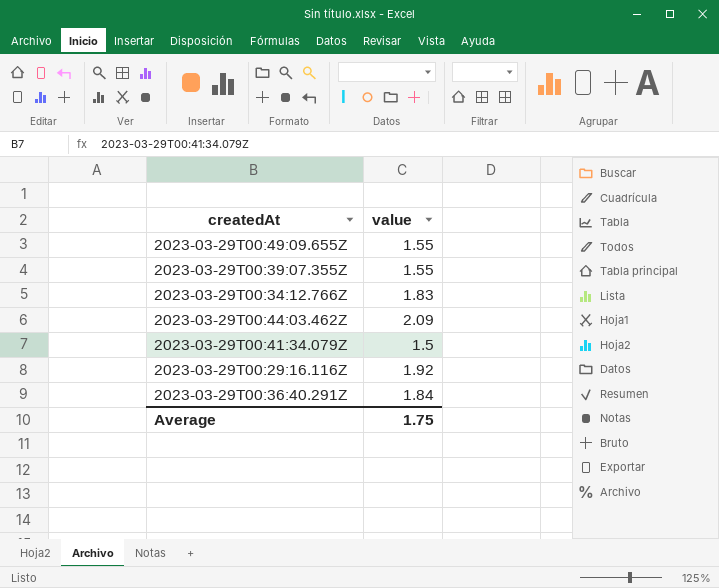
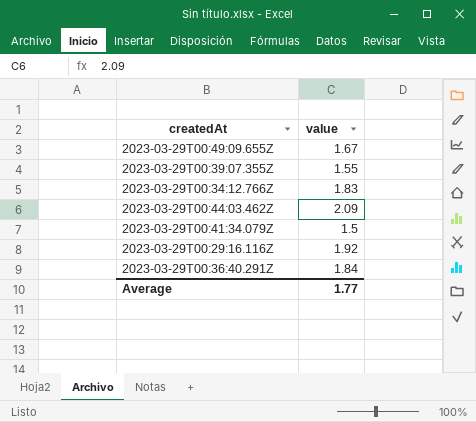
2023-03-29T00:49:09.655Z | value: 1.55 -> 1.67
Average | value: 1.75 -> 1.77

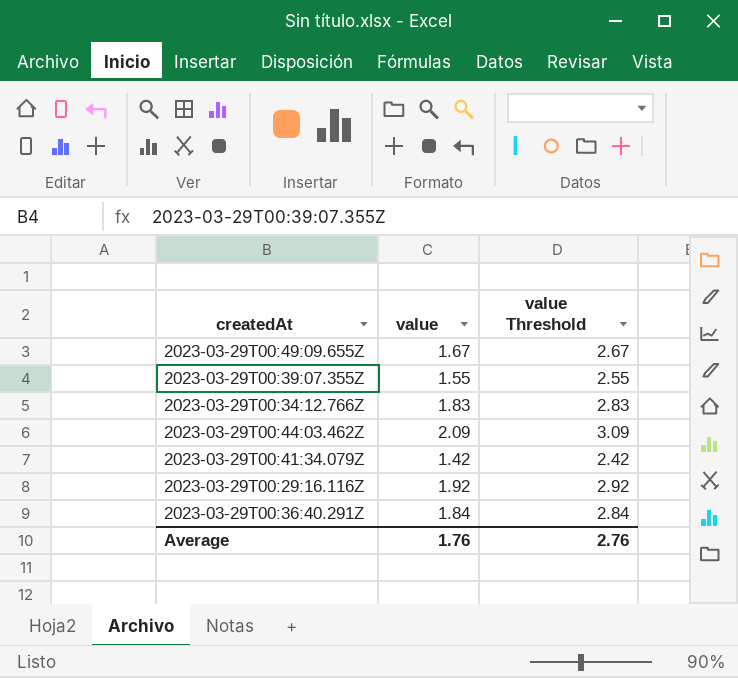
column value Threshold | formula: none -> [value] + 1
2023-03-29T00:41:34.079Z | value: 1.5 -> 1.42
Average | value: 1.77 -> 1.76

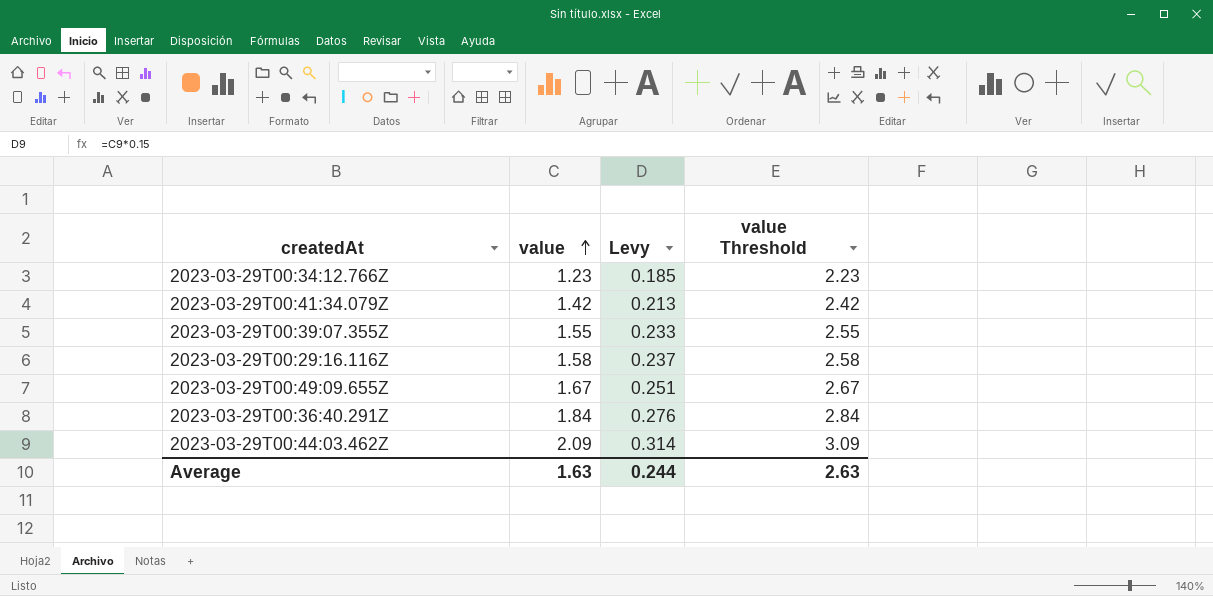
row order: none -> value ascending
column Levy | formula: none -> [value] * 0.15
2023-03-29T00:34:12.766Z | value: 1.83 -> 1.23
2023-03-29T00:34:12.766Z | value Threshold: 2.83 -> 2.23
2023-03-29T00:29:16.116Z | value: 1.92 -> 1.58
2023-03-29T00:29:16.116Z | value Threshold: 2.92 -> 2.58
Average | value: 1.76 -> 1.63
Average | value Threshold: 2.76 -> 2.63

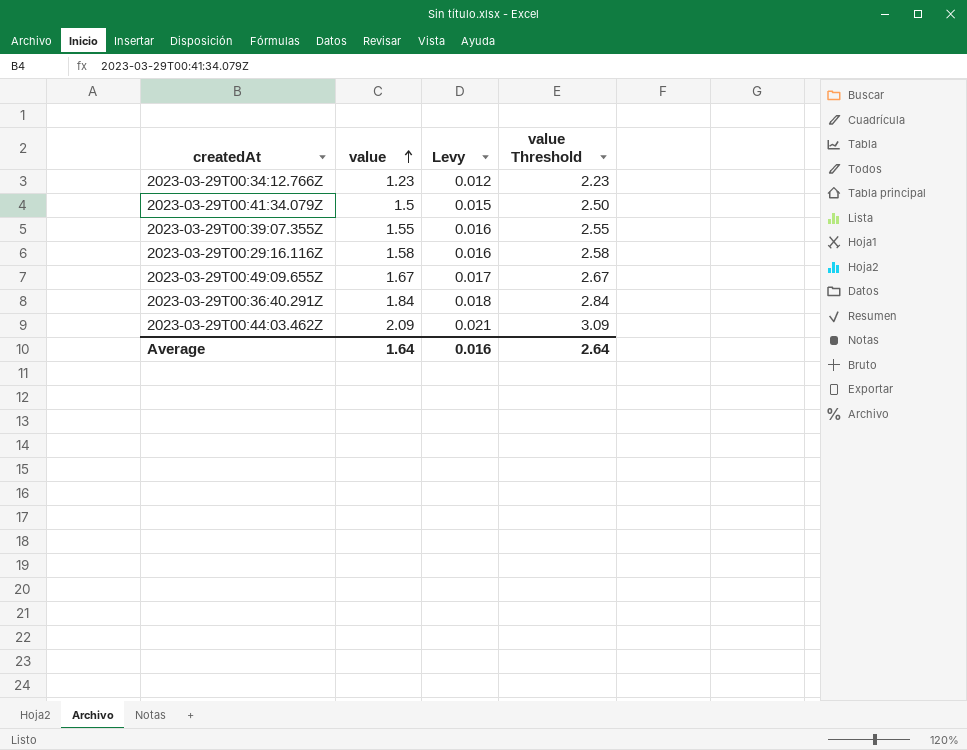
column Levy | formula: [value] * 0.15 -> [value] * 0.01
2023-03-29T00:41:34.079Z | value: 1.42 -> 1.5
2023-03-29T00:41:34.079Z | value Threshold: 2.42 -> 2.50
Average | value: 1.63 -> 1.64
Average | Levy: 0.244 -> 0.016
Average | value Threshold: 2.63 -> 2.64

